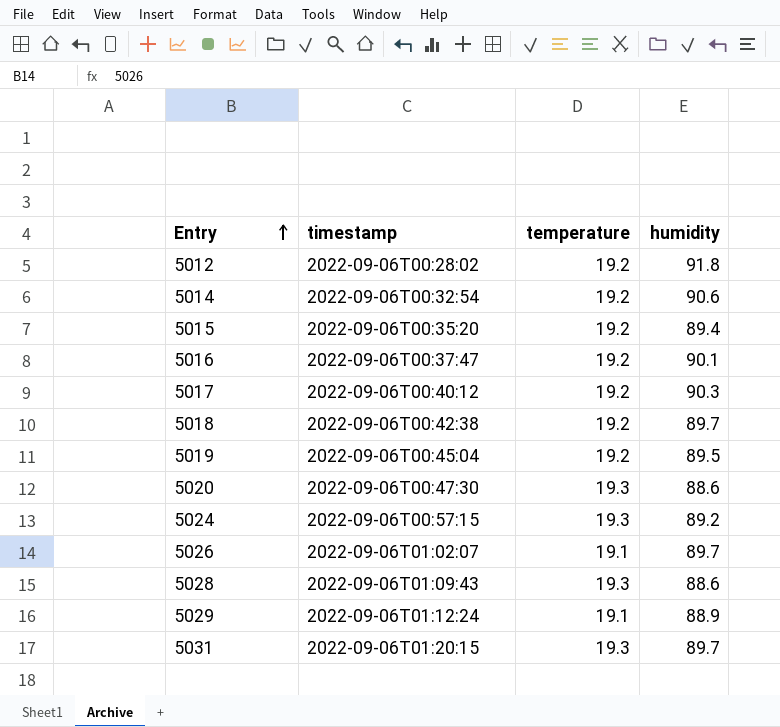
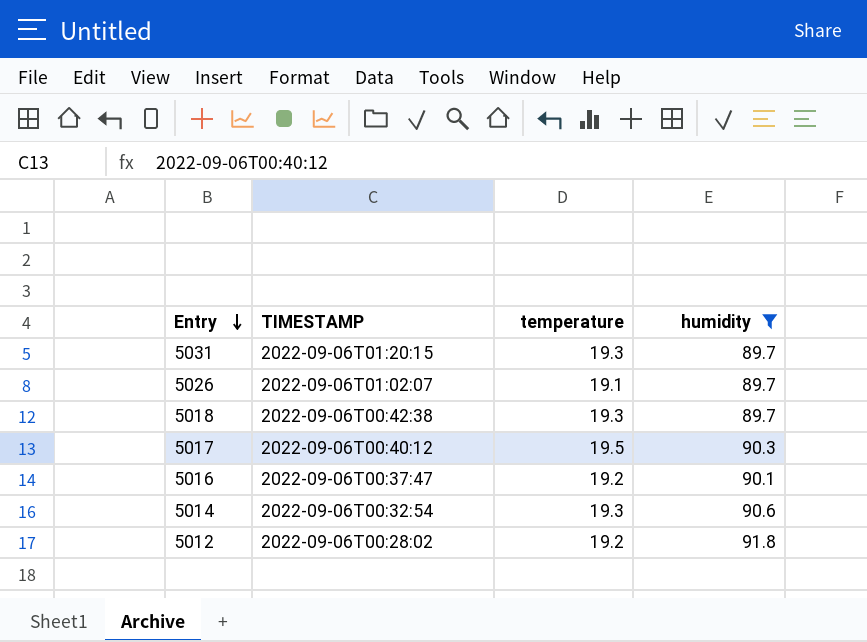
filter: none -> humidity >= 89.7
row order: Entry ascending -> Entry descending
column name: timestamp -> TIMESTAMP
5018 | temperature: 19.2 -> 19.3
5017 | temperature: 19.2 -> 19.5
5014 | temperature: 19.2 -> 19.3

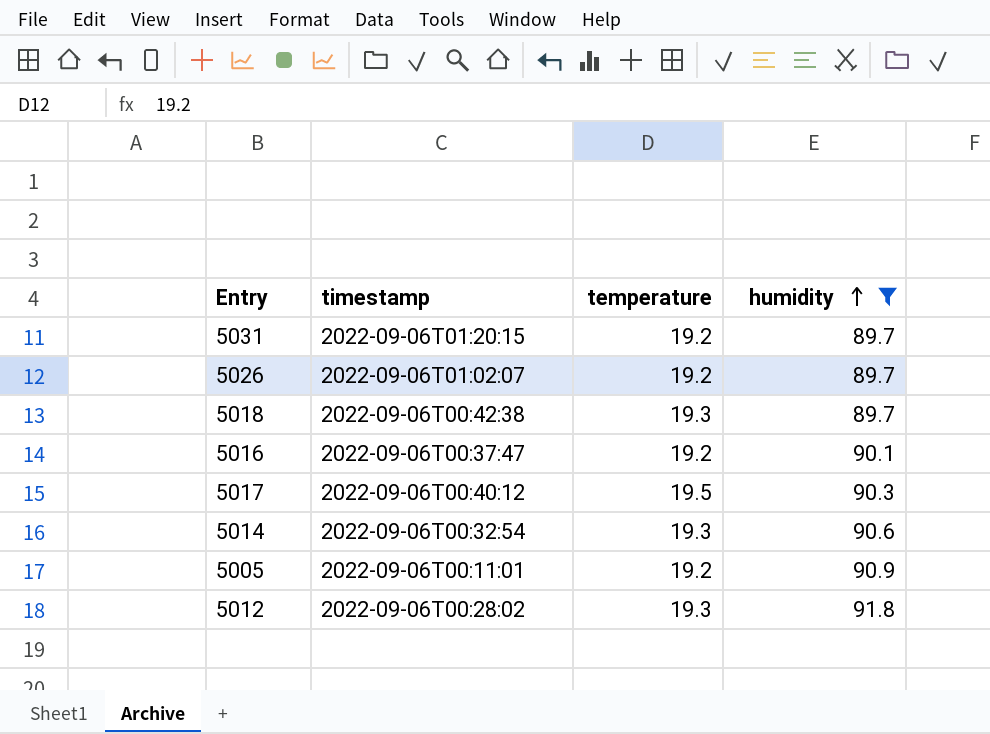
row order: Entry descending -> humidity ascending
column name: TIMESTAMP -> timestamp
5031 | temperature: 19.3 -> 19.2
5026 | temperature: 19.1 -> 19.2
row 5005: none -> 2022-09-06T00:11:01 | 19.2 | 90.9
5012 | temperature: 19.2 -> 19.3

